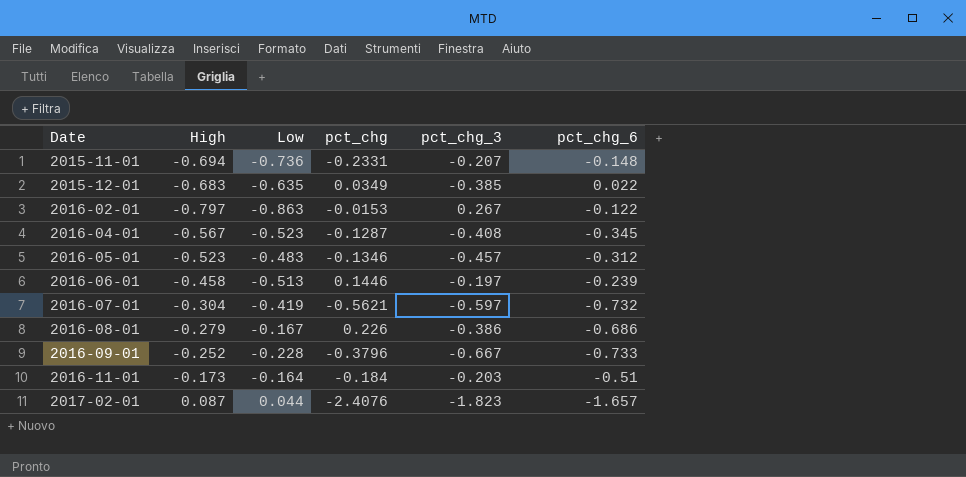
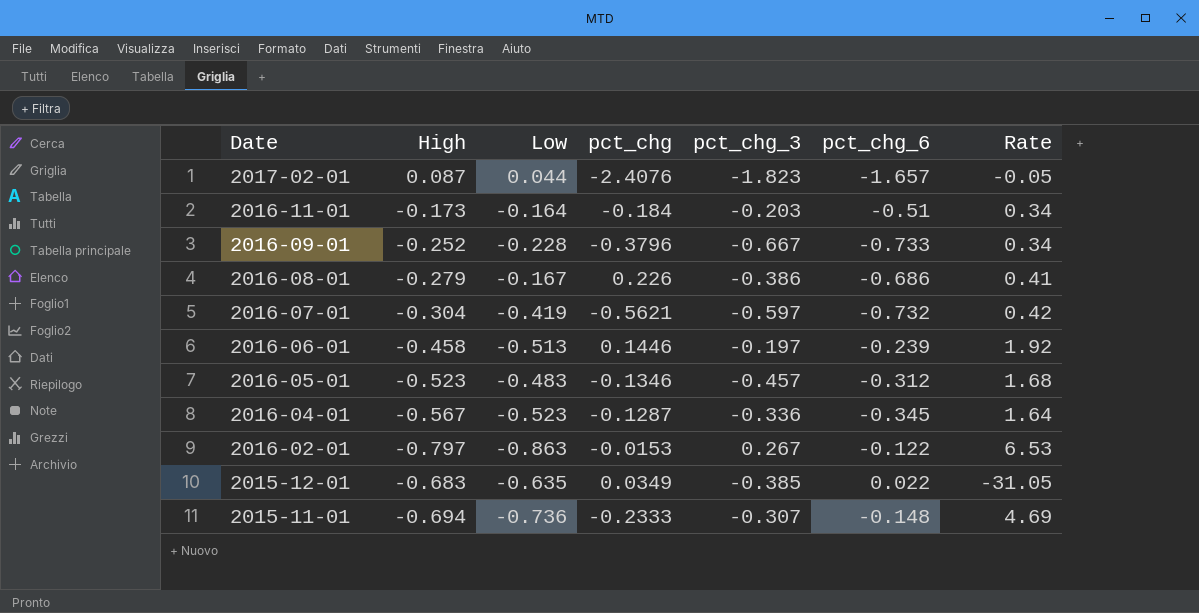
row order: Date ascending -> Date descending
column Rate | formula: none -> [High] / [pct_chg_6]
2016-04-01 | pct_chg_3: -0.408 -> -0.336
2015-11-01 | pct_chg: -0.2331 -> -0.2333
2015-11-01 | pct_chg_3: -0.207 -> -0.307

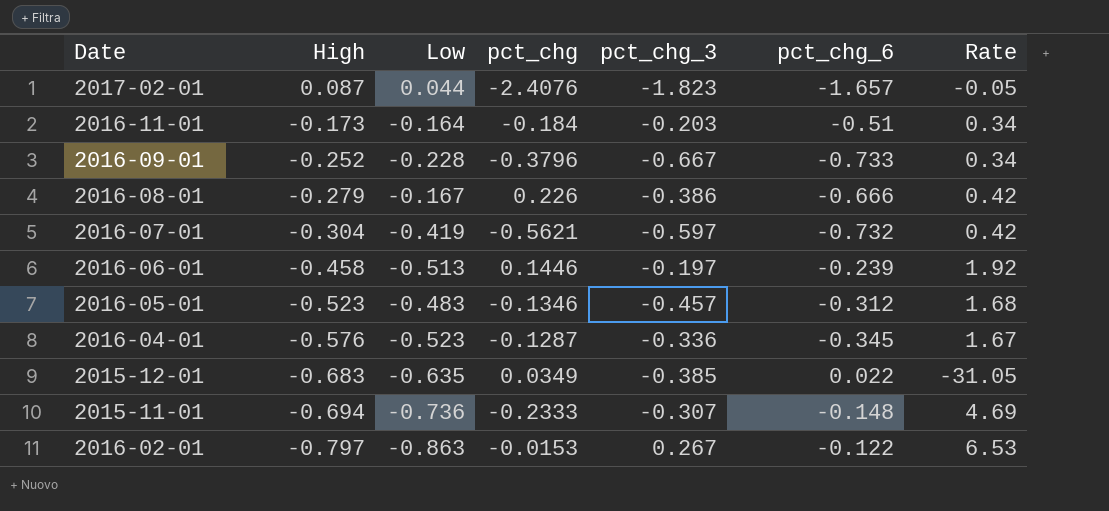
row order: Date descending -> High descending
2016-08-01 | pct_chg_6: -0.686 -> -0.666
2016-08-01 | Rate: 0.41 -> 0.42
2016-04-01 | High: -0.567 -> -0.576
2016-04-01 | Rate: 1.64 -> 1.67

